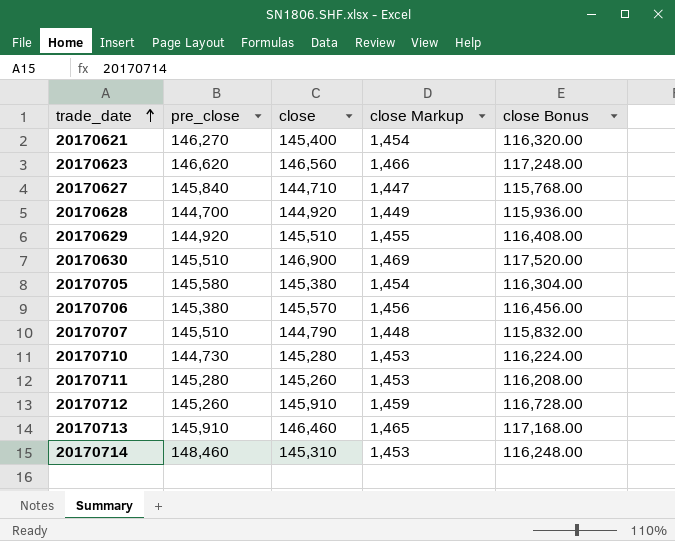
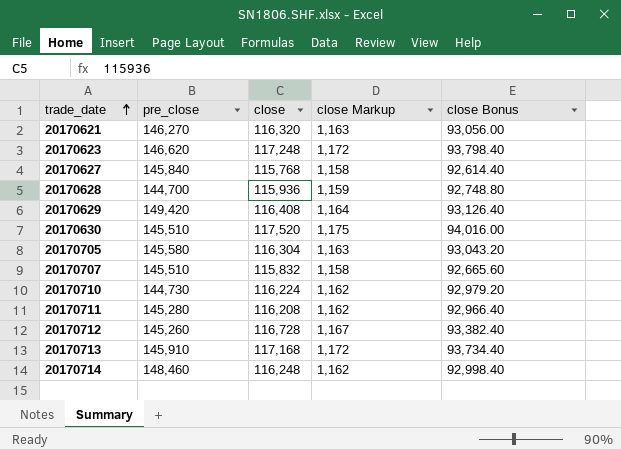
row 20170706: 145,380 | 145,570 | 1,456 | 116,456.00 -> none
20170621 | close: 145,400 -> 116,320
20170621 | close Markup: 1,454 -> 1,163
20170621 | close Bonus: 116,320.00 -> 93,056.00
20170623 | close: 146,560 -> 117,248
20170623 | close Markup: 1,466 -> 1,172
20170623 | close Bonus: 117,248.00 -> 93,798.40
20170627 | close: 144,710 -> 115,768
20170627 | close Markup: 1,447 -> 1,158
20170627 | close Bonus: 115,768.00 -> 92,614.40
20170628 | close: 144,920 -> 115,936
20170628 | close Markup: 1,449 -> 1,159
20170628 | close Bonus: 115,936.00 -> 92,748.80
20170629 | pre_close: 144,920 -> 149,420
20170629 | close: 145,510 -> 116,408
20170629 | close Markup: 1,455 -> 1,164
20170629 | close Bonus: 116,408.00 -> 93,126.40
20170630 | close: 146,900 -> 117,520
20170630 | close Markup: 1,469 -> 1,175
20170630 | close Bonus: 117,520.00 -> 94,016.00
20170705 | close: 145,380 -> 116,304
20170705 | close Markup: 1,454 -> 1,163
20170705 | close Bonus: 116,304.00 -> 93,043.20
20170707 | close: 144,790 -> 115,832
20170707 | close Markup: 1,448 -> 1,158
20170707 | close Bonus: 115,832.00 -> 92,665.60
20170710 | close: 145,280 -> 116,224
20170710 | close Markup: 1,453 -> 1,162
20170710 | close Bonus: 116,224.00 -> 92,979.20
20170711 | close: 145,260 -> 116,208
20170711 | close Markup: 1,453 -> 1,162
20170711 | close Bonus: 116,208.00 -> 92,966.40
20170712 | close: 145,910 -> 116,728
20170712 | close Markup: 1,459 -> 1,167
20170712 | close Bonus: 116,728.00 -> 93,382.40
20170713 | close: 146,460 -> 117,168
20170713 | close Markup: 1,465 -> 1,172
20170713 | close Bonus: 117,168.00 -> 93,734.40
20170714 | close: 145,310 -> 116,248
20170714 | close Markup: 1,453 -> 1,162
20170714 | close Bonus: 116,248.00 -> 92,998.40

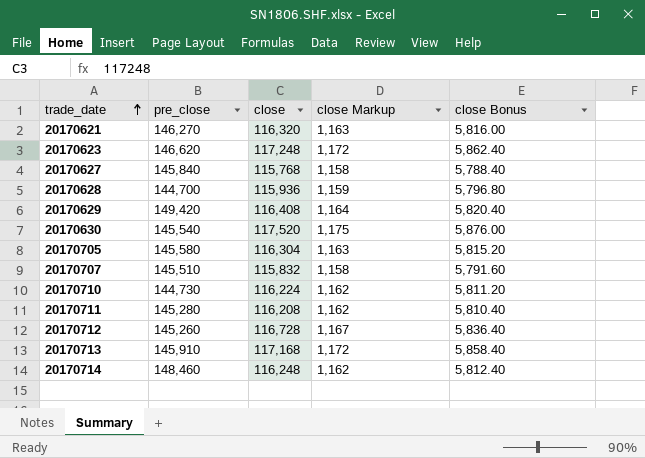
column close Bonus | formula: [close] * 0.8 -> [close] * 0.05
20170630 | pre_close: 145,510 -> 145,540

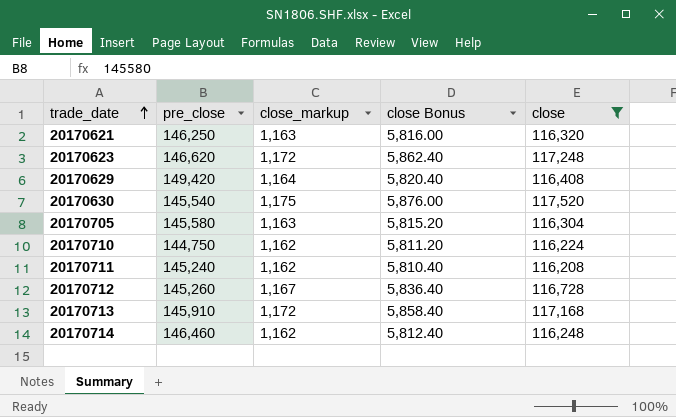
filter: none -> close >= 116,208
column name: close Markup -> close_markup
column close | position: 3 -> 5
20170621 | pre_close: 146,270 -> 146,250
20170710 | pre_close: 144,730 -> 144,750
20170711 | pre_close: 145,280 -> 145,240
20170714 | pre_close: 148,460 -> 146,460

